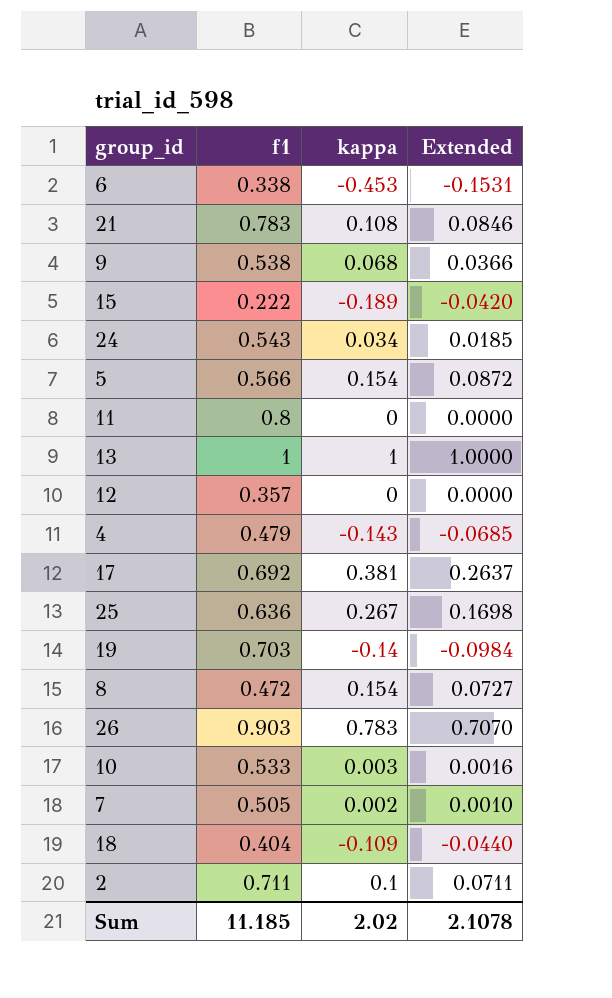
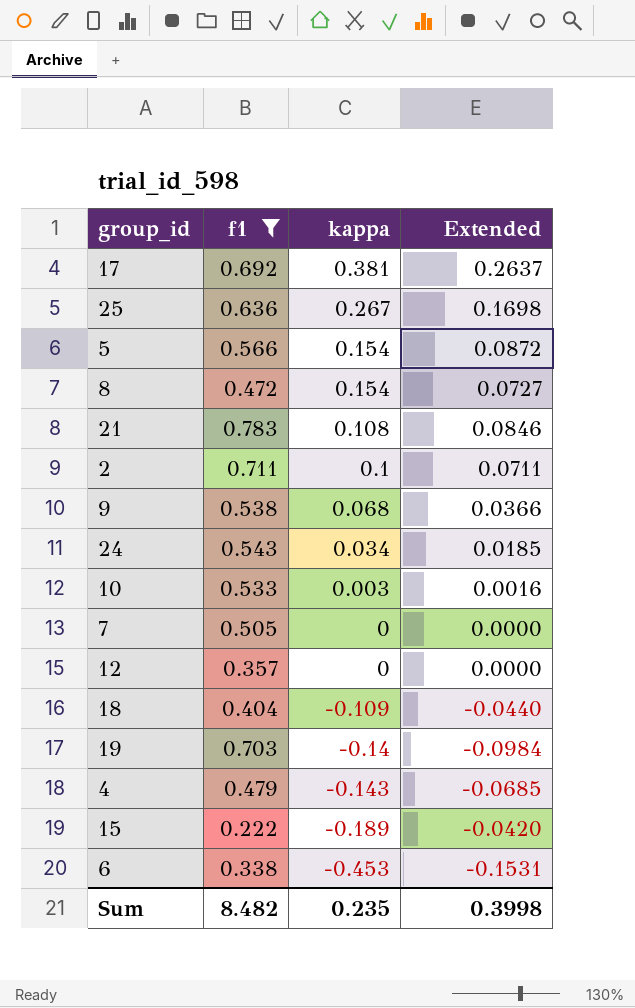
filter: none -> f1 <= 0.783
row order: none -> kappa descending
7 | kappa: 0.002 -> 0
7 | Extended: 0.0010 -> 0.0000
Sum | f1: 11.185 -> 8.482
Sum | kappa: 2.02 -> 0.235
Sum | Extended: 2.1078 -> 0.3998

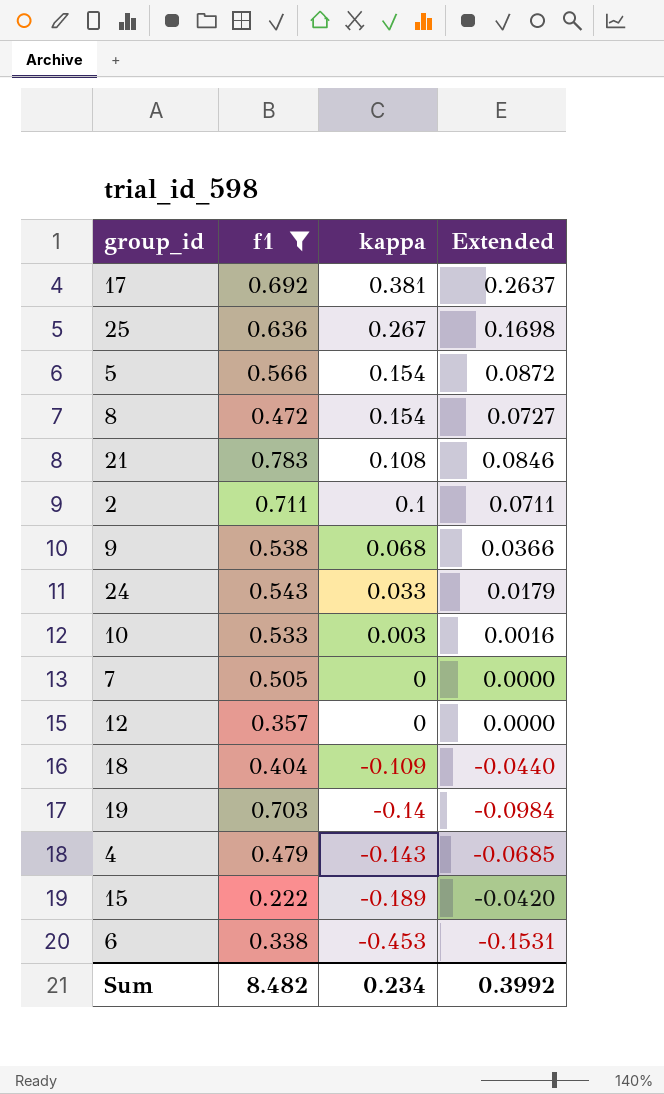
24 | kappa: 0.034 -> 0.033
24 | Extended: 0.0185 -> 0.0179
Sum | kappa: 0.235 -> 0.234
Sum | Extended: 0.3998 -> 0.3992

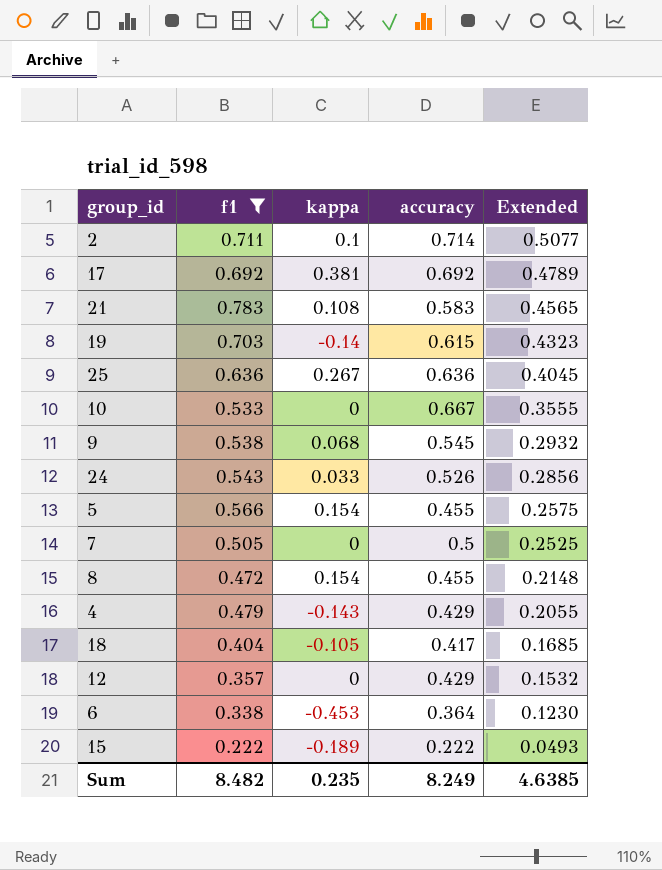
row order: kappa descending -> Extended descending
column accuracy | position: none -> 4
column Extended | formula: [f1] * [kappa] -> [f1] * [accuracy]
10 | kappa: 0.003 -> 0
18 | kappa: -0.109 -> -0.105
Sum | kappa: 0.234 -> 0.235
Sum | Extended: 0.3992 -> 4.6385

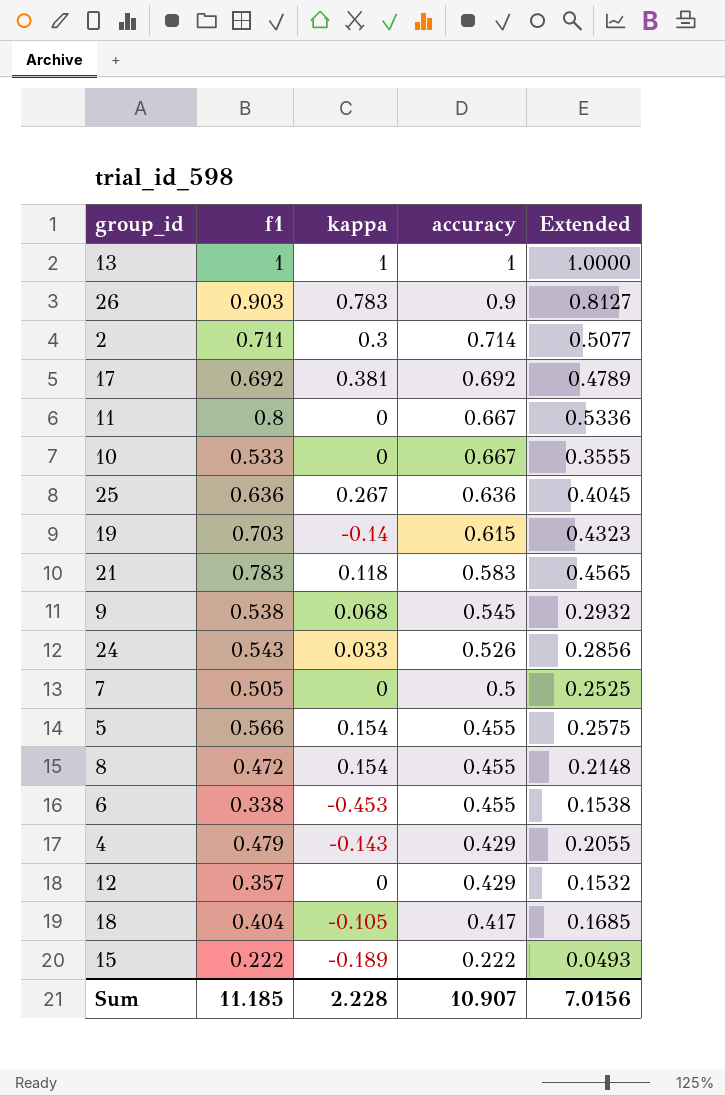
filter: f1 <= 0.783 -> none
row order: Extended descending -> accuracy descending
2 | kappa: 0.1 -> 0.3
21 | kappa: 0.108 -> 0.118
6 | accuracy: 0.364 -> 0.455
6 | Extended: 0.1230 -> 0.1538
Sum | f1: 8.482 -> 11.185
Sum | kappa: 0.235 -> 2.228
Sum | accuracy: 8.249 -> 10.907
Sum | Extended: 4.6385 -> 7.0156

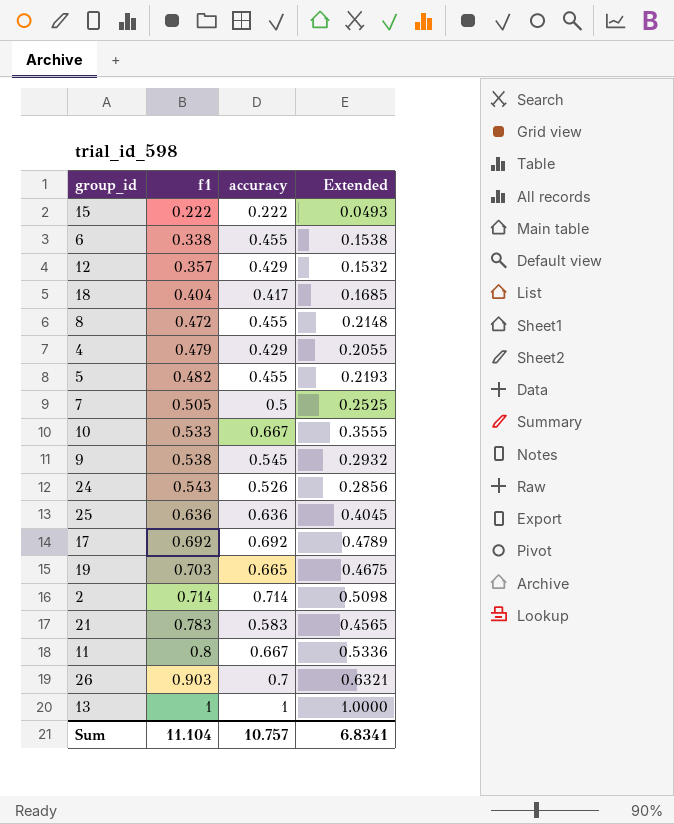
row order: accuracy descending -> f1 ascending
column kappa | position: 3 -> none
5 | f1: 0.566 -> 0.482
5 | Extended: 0.2575 -> 0.2193
19 | accuracy: 0.615 -> 0.665
19 | Extended: 0.4323 -> 0.4675
2 | f1: 0.711 -> 0.714
2 | Extended: 0.5077 -> 0.5098
26 | accuracy: 0.9 -> 0.7
26 | Extended: 0.8127 -> 0.6321
Sum | f1: 11.185 -> 11.104
Sum | accuracy: 10.907 -> 10.757
Sum | Extended: 7.0156 -> 6.8341

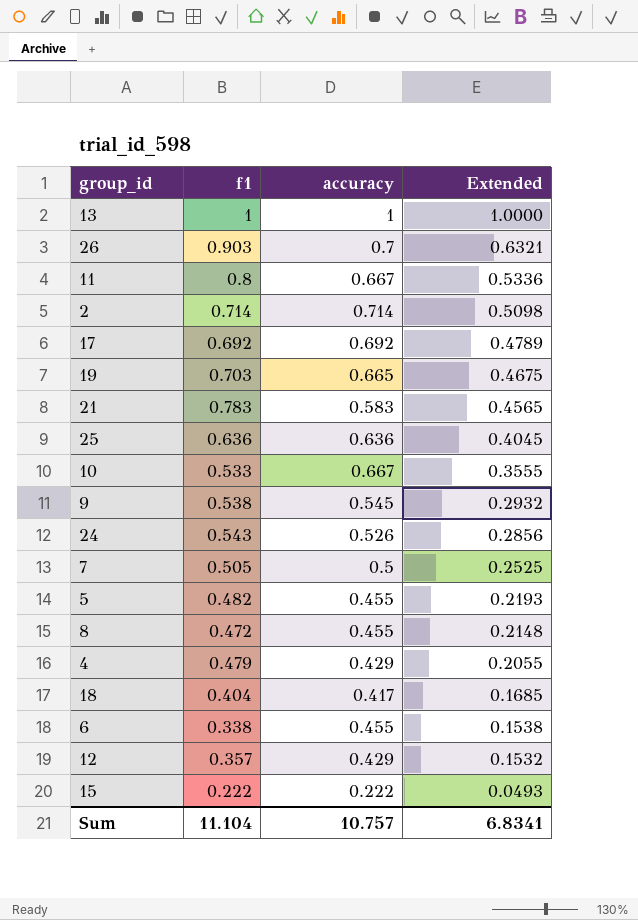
row order: f1 ascending -> Extended descending

